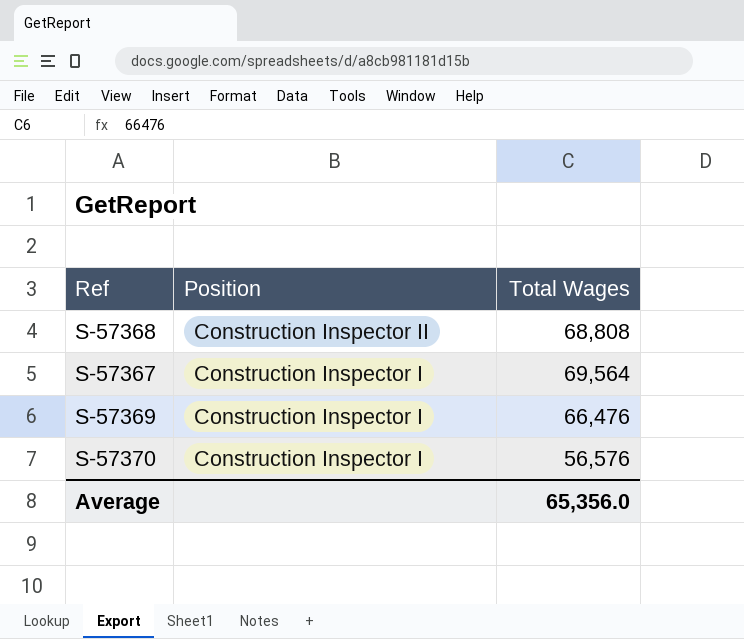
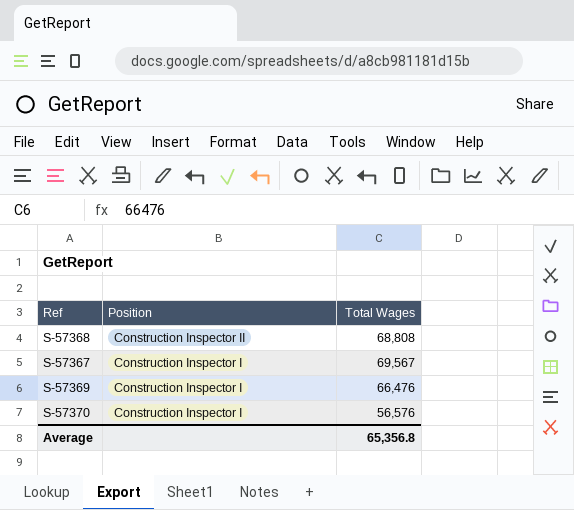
S-57367 | Total Wages: 69,564 -> 69,567
Average | Total Wages: 65,356.0 -> 65,356.8

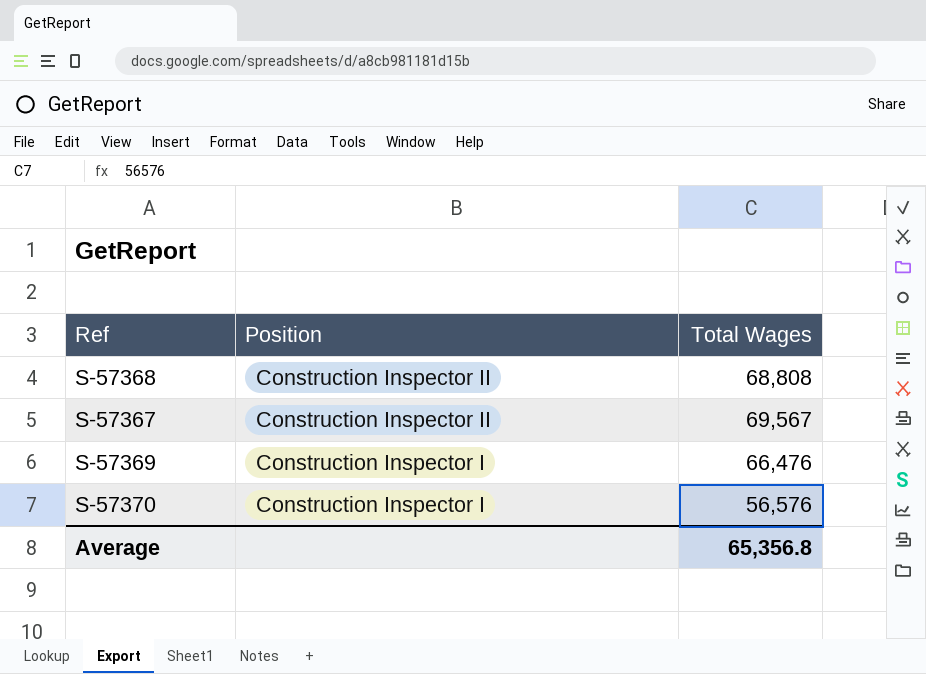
S-57367 | Position: Construction Inspector I -> Construction Inspector II

